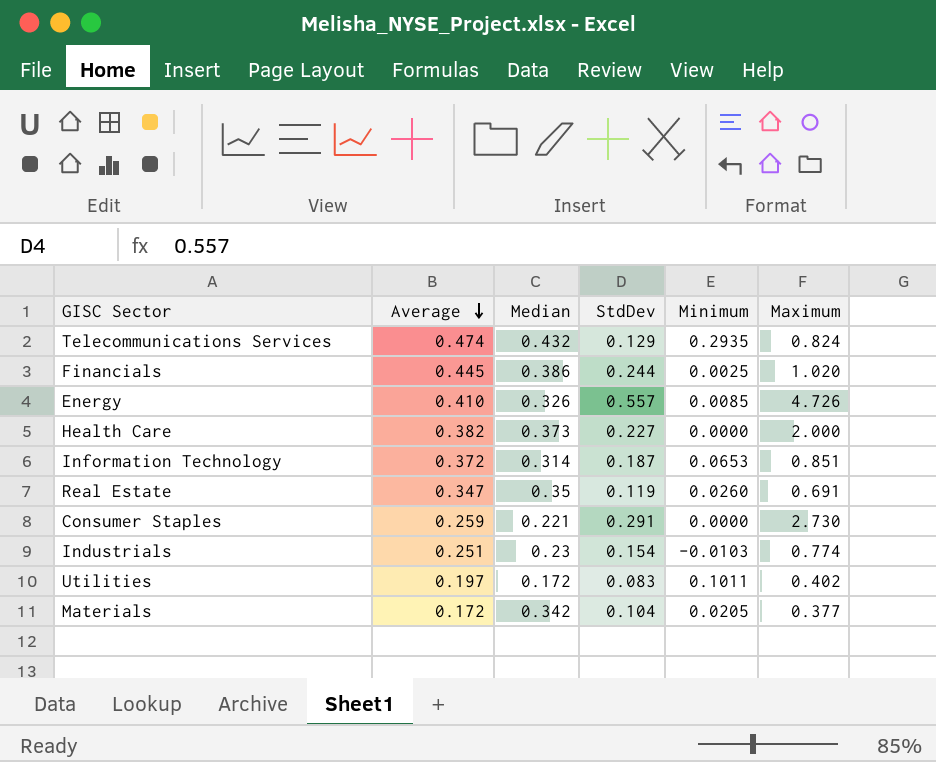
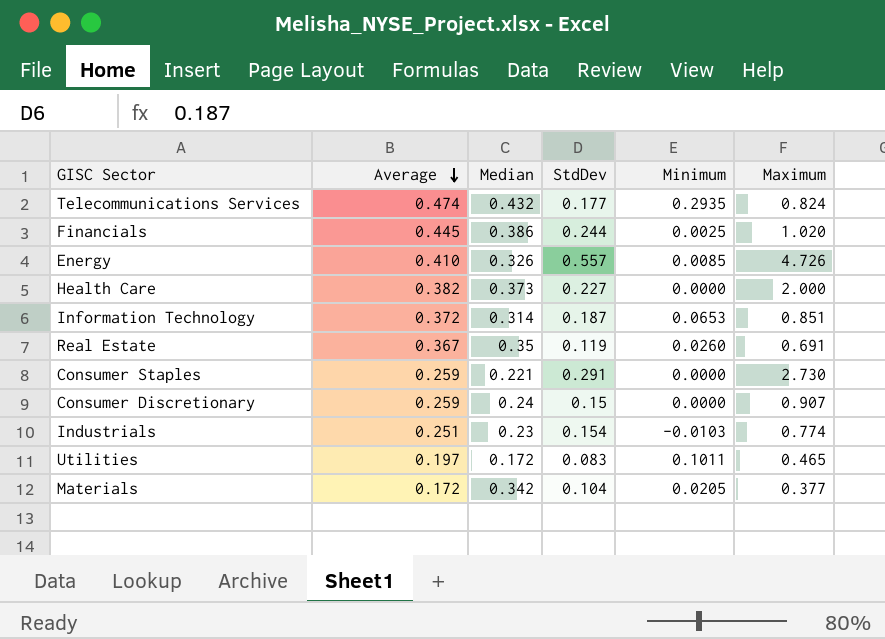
Telecommunications Services | StdDev: 0.129 -> 0.177
Real Estate | Average: 0.347 -> 0.367
row Consumer Discretionary: none -> 0.259 | 0.24 | 0.15 | 0.0000 | 0.907
Utilities | Maximum: 0.402 -> 0.465

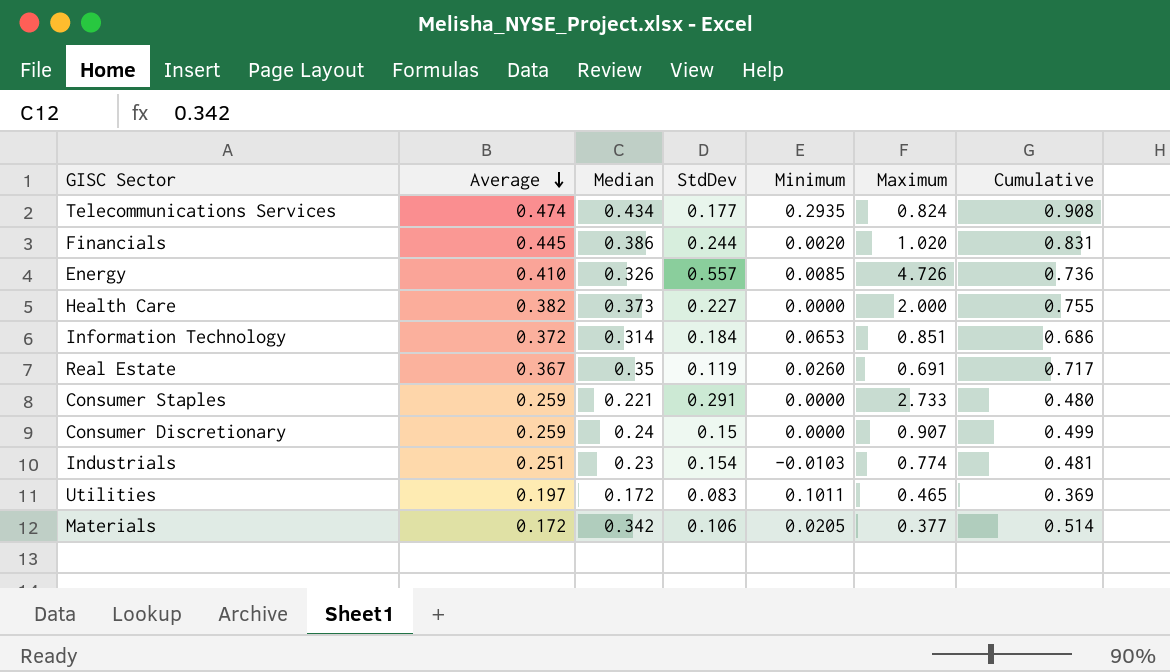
column Cumulative | formula: none -> [Average] + [Median]
Telecommunications Services | Median: 0.432 -> 0.434
Financials | Minimum: 0.0025 -> 0.0020
Information Technology | StdDev: 0.187 -> 0.184
Consumer Staples | Maximum: 2.730 -> 2.733
Materials | StdDev: 0.104 -> 0.106

